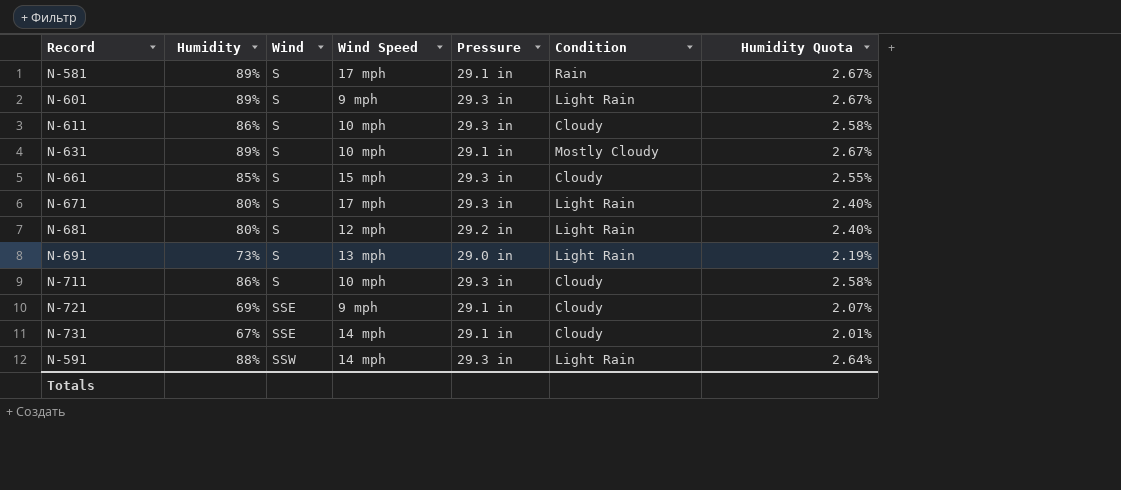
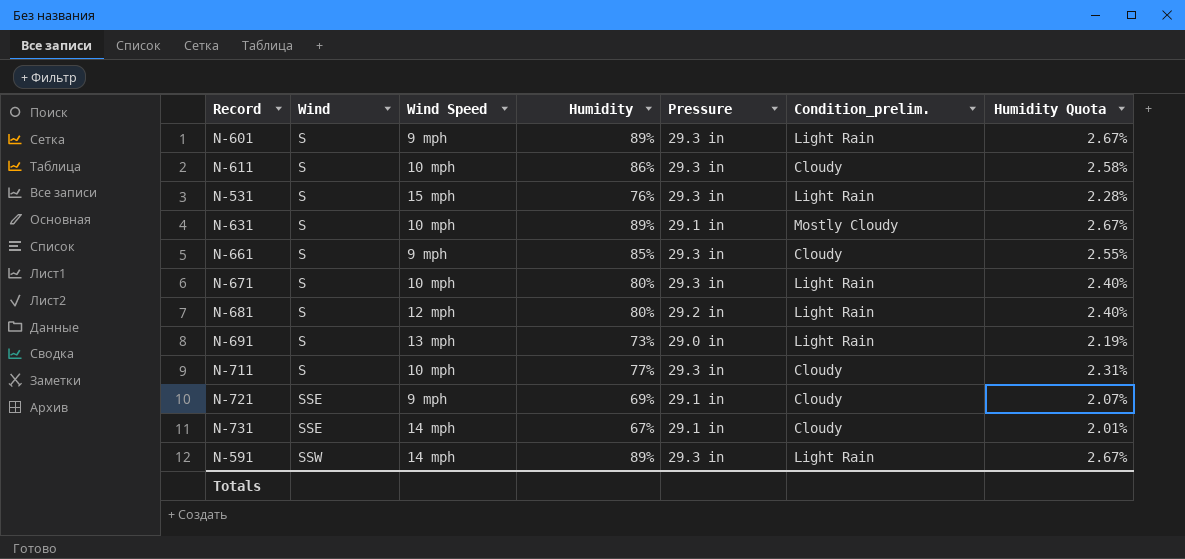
column Humidity | position: 2 -> 4
column name: Condition -> Condition_prelim.
row N-581: 89% | S | 17 mph | 29.1 in | Rain | 2.67% -> none
row N-531: none -> S | 15 mph | 76% | 29.3 in | Light Rain | 2.28%
N-661 | Wind Speed: 15 mph -> 9 mph
N-671 | Wind Speed: 17 mph -> 10 mph
N-711 | Humidity: 86% -> 77%
N-711 | Humidity Quota: 2.58% -> 2.31%
N-591 | Humidity: 88% -> 89%
N-591 | Humidity Quota: 2.64% -> 2.67%

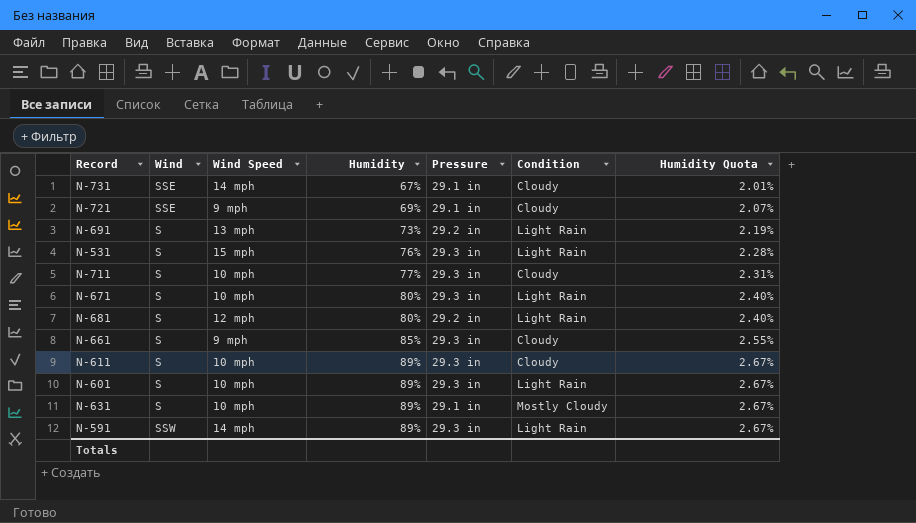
row order: Wind ascending -> Humidity ascending
column name: Condition_prelim. -> Condition
N-691 | Pressure: 29.0 in -> 29.2 in
N-611 | Humidity: 86% -> 89%
N-611 | Humidity Quota: 2.58% -> 2.67%
N-601 | Wind Speed: 9 mph -> 10 mph

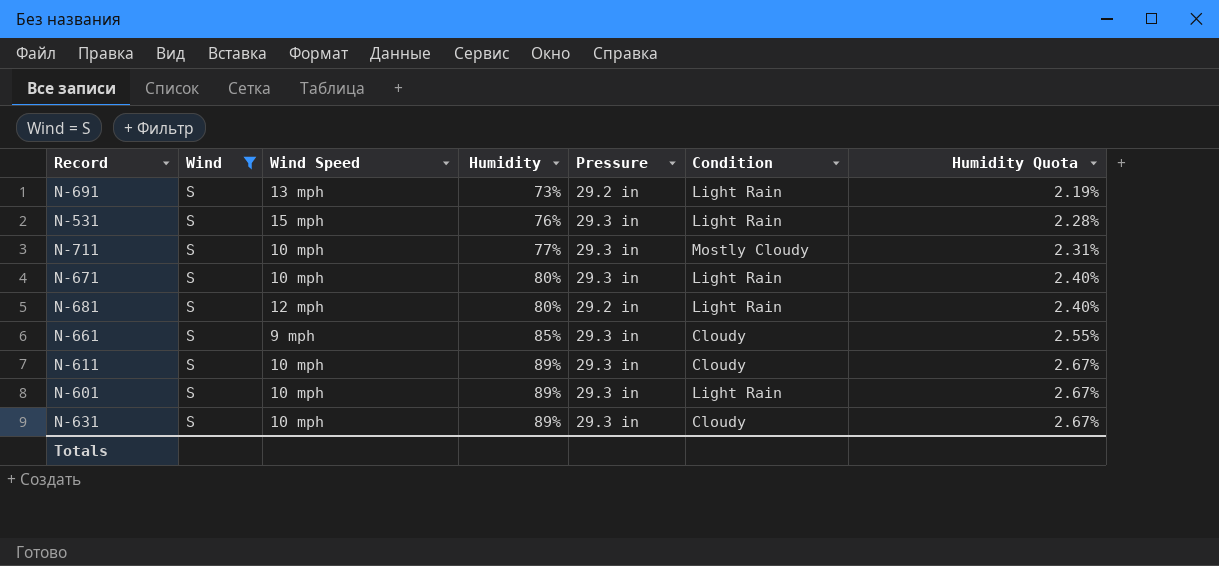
filter: none -> Wind = S
N-711 | Condition: Cloudy -> Mostly Cloudy
N-631 | Pressure: 29.1 in -> 29.3 in
N-631 | Condition: Mostly Cloudy -> Cloudy

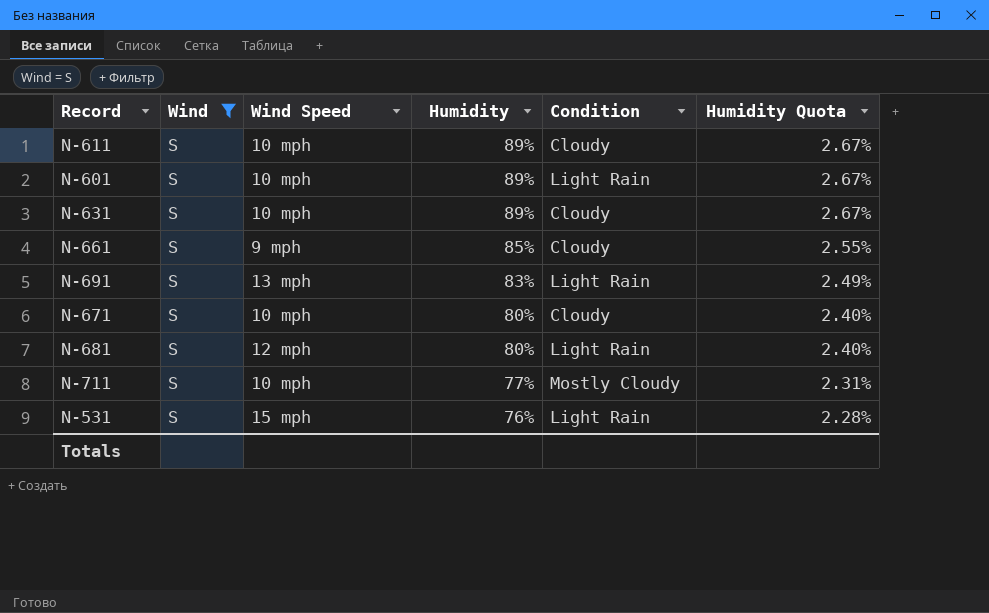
row order: Humidity ascending -> Humidity descending
column Pressure | position: 5 -> none
N-691 | Humidity: 73% -> 83%
N-691 | Humidity Quota: 2.19% -> 2.49%
N-671 | Condition: Light Rain -> Cloudy

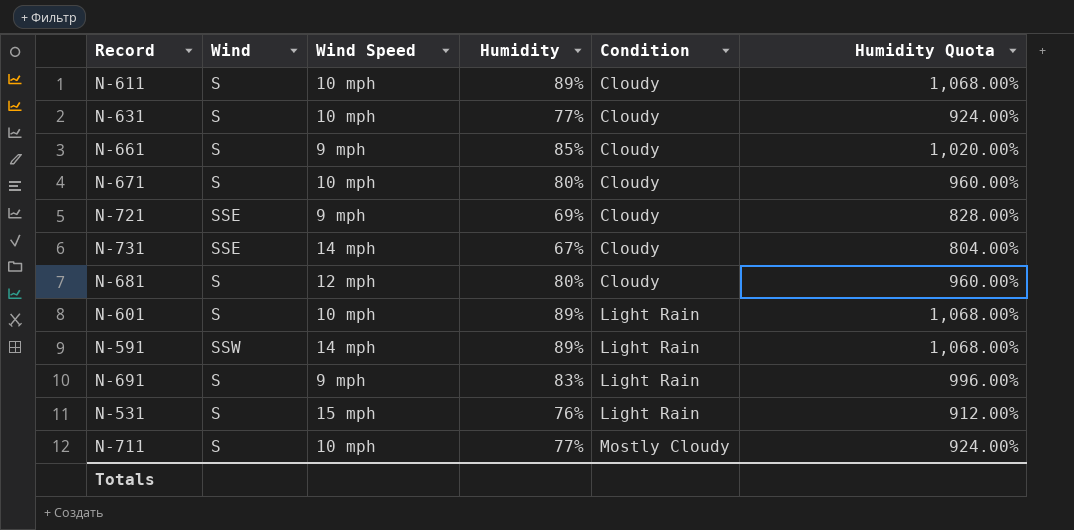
filter: Wind = S -> none
row order: Humidity descending -> Condition ascending
column Humidity Quota | formula: [Humidity] * 0.03 -> [Humidity] * 12
N-631 | Humidity: 89% -> 77%
N-681 | Condition: Light Rain -> Cloudy
N-691 | Wind Speed: 13 mph -> 9 mph

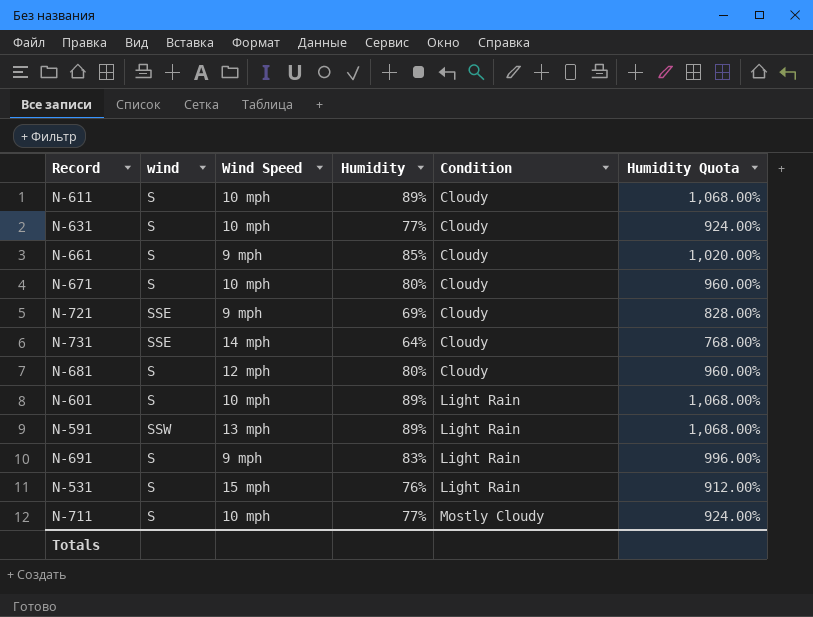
column name: Wind -> wind
N-731 | Humidity: 67% -> 64%
N-731 | Humidity Quota: 804.00% -> 768.00%
N-591 | Wind Speed: 14 mph -> 13 mph

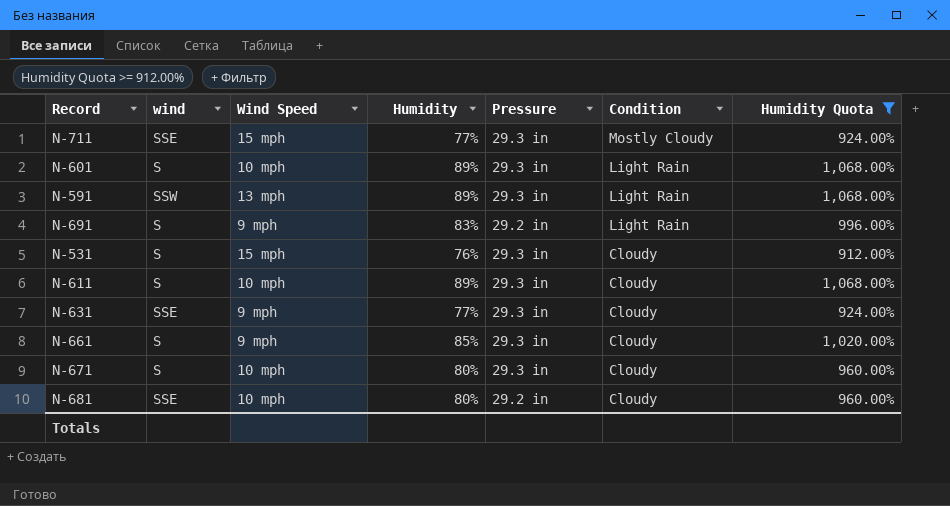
filter: none -> Humidity Quota >= 912.00%
row order: Condition ascending -> Condition descending
column Pressure | position: none -> 5
N-711 | wind: S -> SSE
N-711 | Wind Speed: 10 mph -> 15 mph
N-531 | Condition: Light Rain -> Cloudy
N-631 | wind: S -> SSE
N-631 | Wind Speed: 10 mph -> 9 mph
N-681 | wind: S -> SSE
N-681 | Wind Speed: 12 mph -> 10 mph

